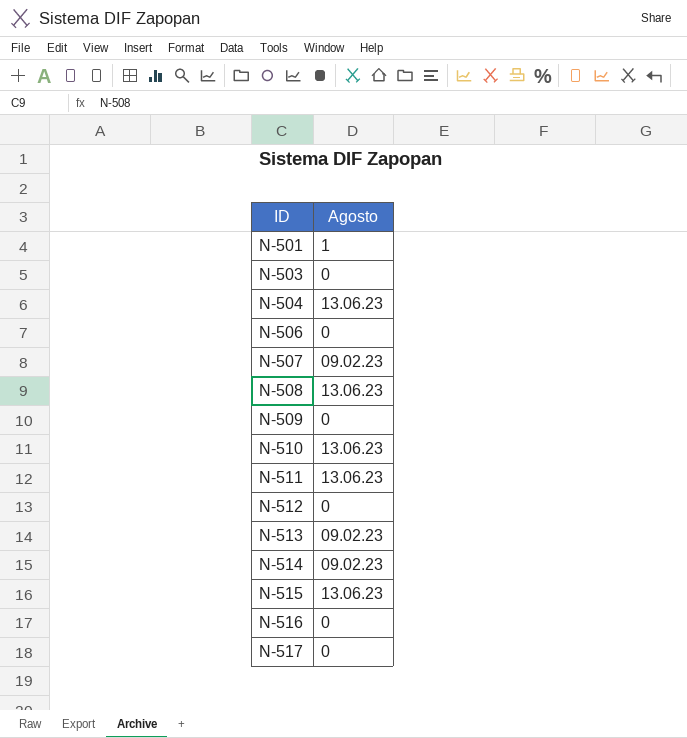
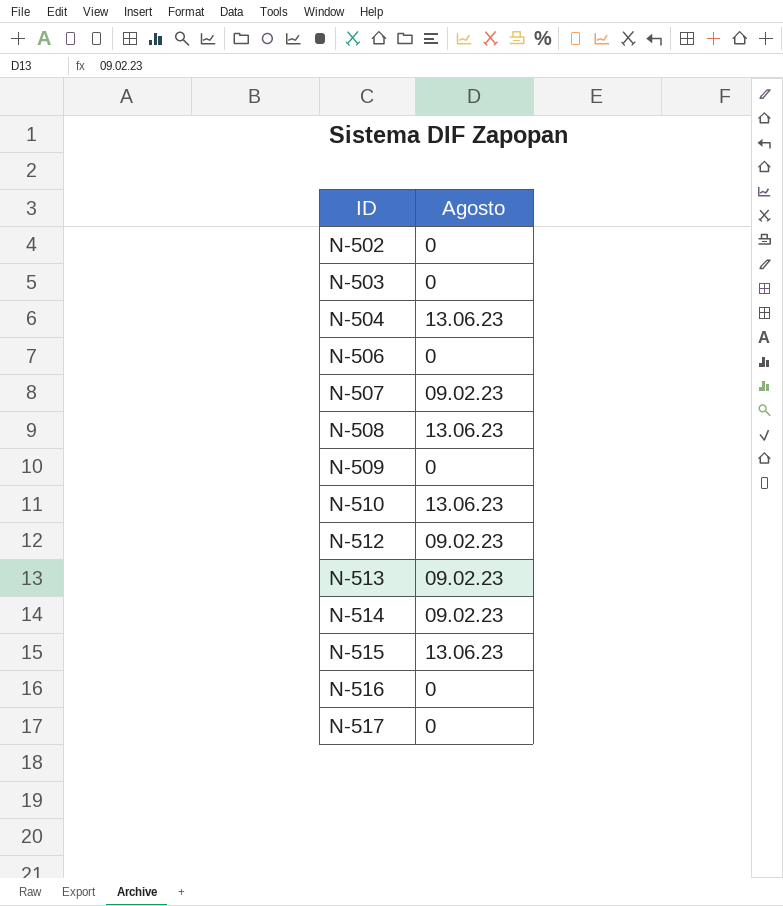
row N-501: 1 -> none
row N-511: 13.06.23 -> none
row N-502: none -> 0
N-512 | Agosto: 0 -> 09.02.23

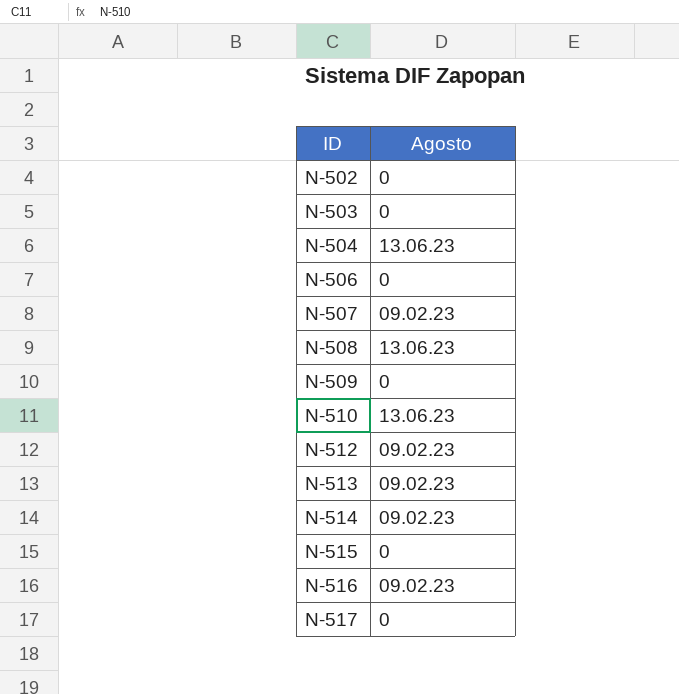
N-515 | Agosto: 13.06.23 -> 0
N-516 | Agosto: 0 -> 09.02.23

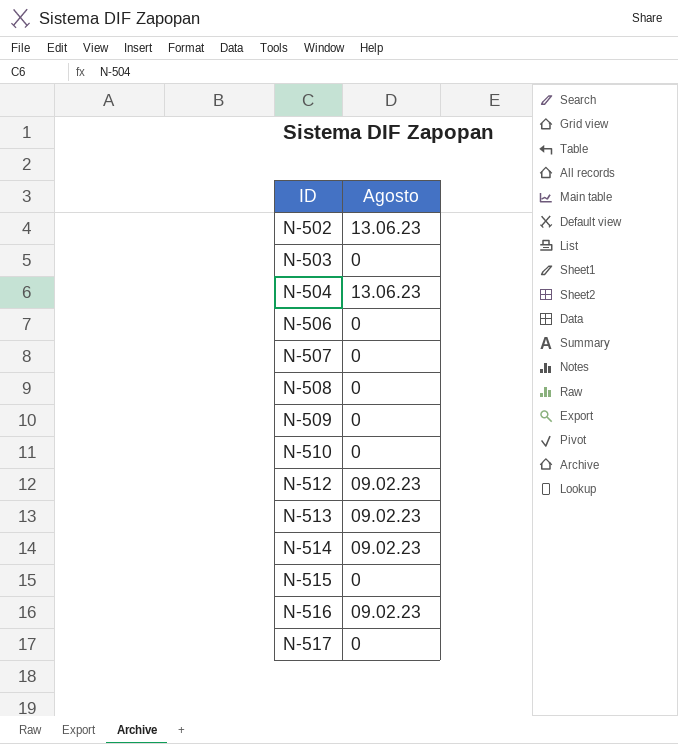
N-502 | Agosto: 0 -> 13.06.23
N-507 | Agosto: 09.02.23 -> 0
N-508 | Agosto: 13.06.23 -> 0
N-510 | Agosto: 13.06.23 -> 0

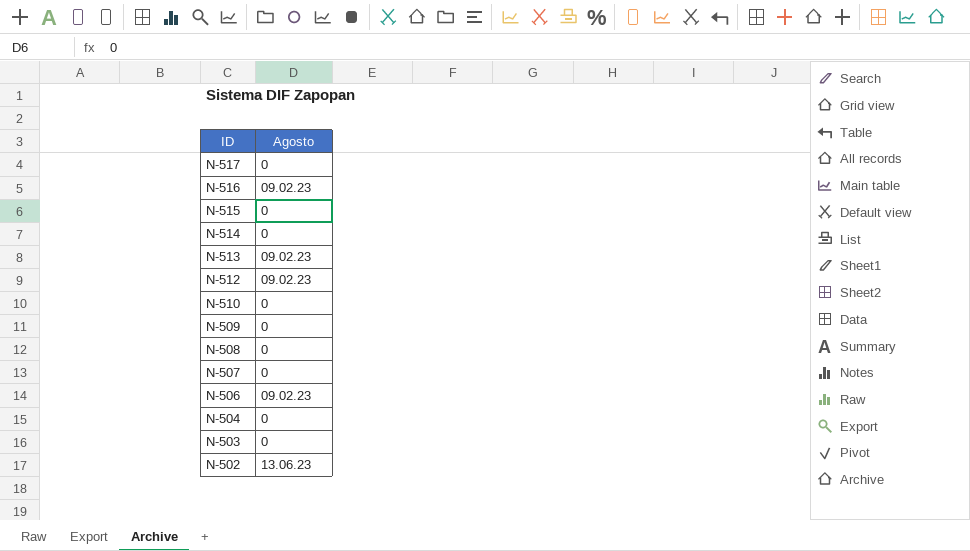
row order: ID ascending -> ID descending
N-514 | Agosto: 09.02.23 -> 0
N-506 | Agosto: 0 -> 09.02.23
N-504 | Agosto: 13.06.23 -> 0

